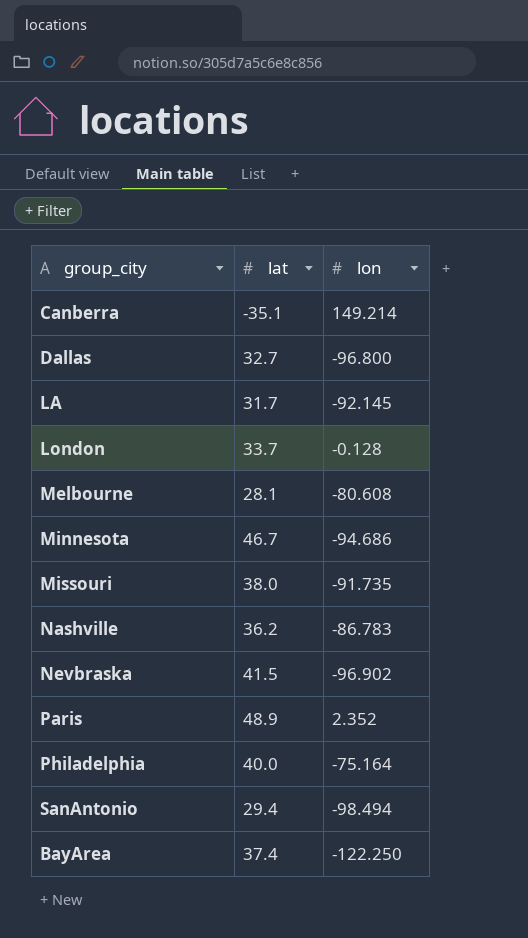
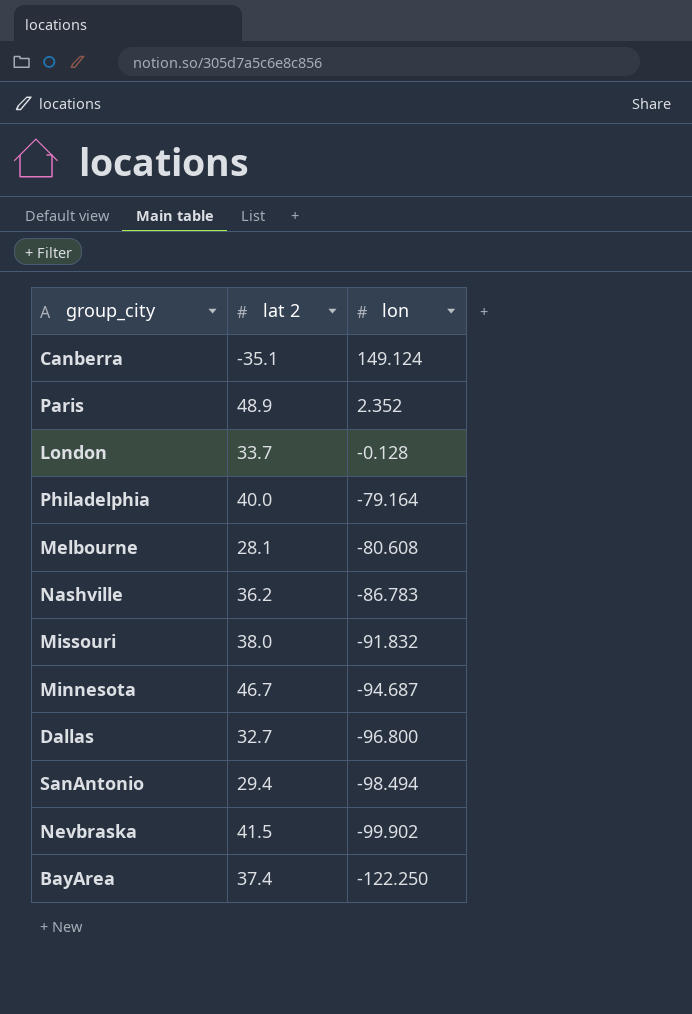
row order: none -> lon descending
column name: lat -> lat 2
row LA: 31.7 | -92.145 -> none
Canberra | lon: 149.214 -> 149.124
Philadelphia | lon: -75.164 -> -79.164
Missouri | lon: -91.735 -> -91.832
Minnesota | lon: -94.686 -> -94.687
Nevbraska | lon: -96.902 -> -99.902

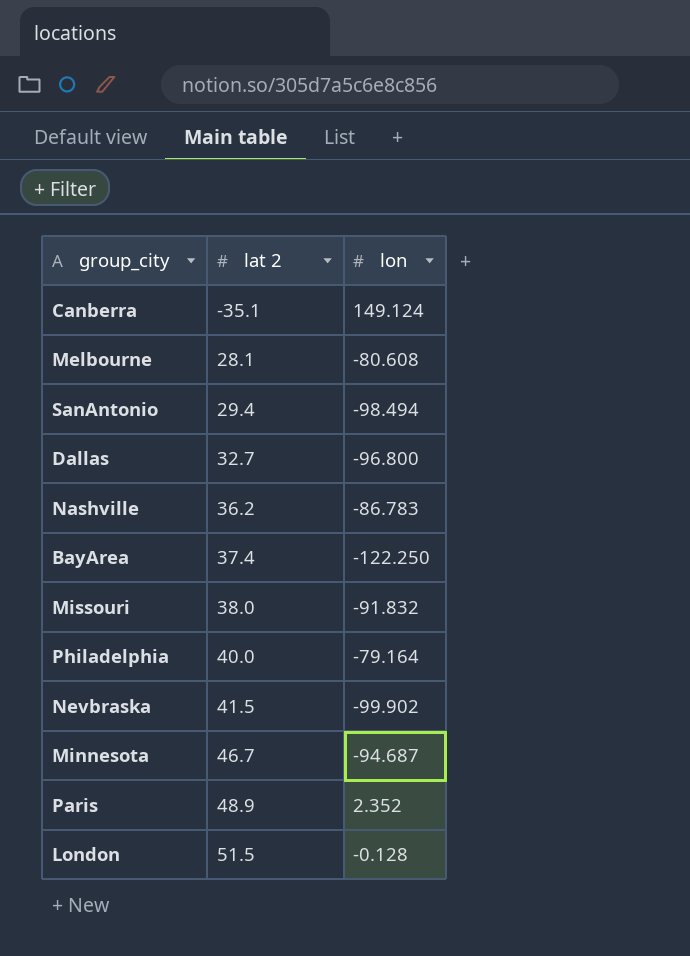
row order: lon descending -> lat 2 ascending
London | lat 2: 33.7 -> 51.5

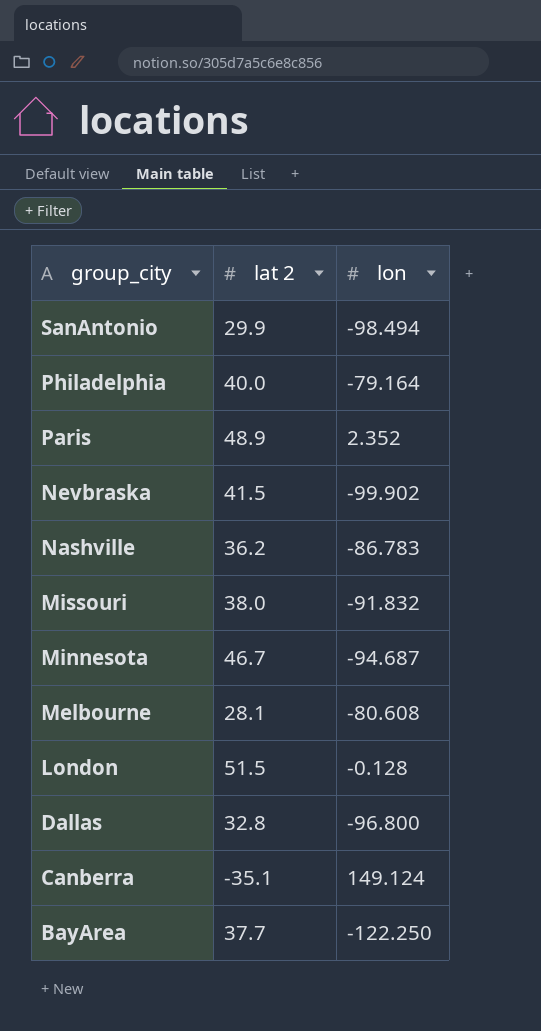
row order: lat 2 ascending -> group_city descending
SanAntonio | lat 2: 29.4 -> 29.9
Dallas | lat 2: 32.7 -> 32.8
BayArea | lat 2: 37.4 -> 37.7

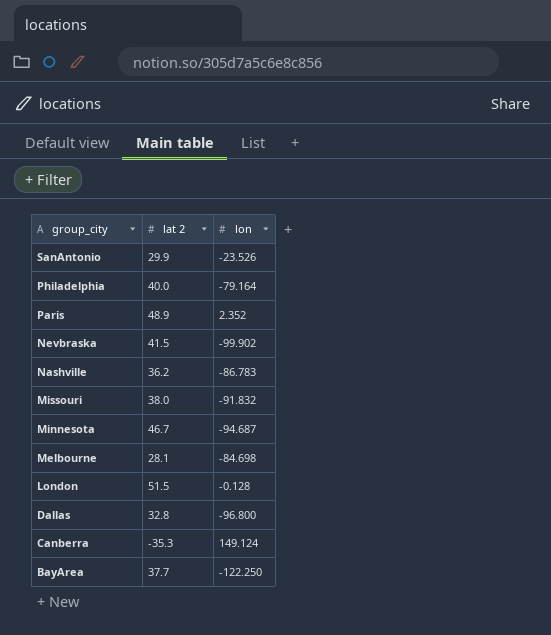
SanAntonio | lon: -98.494 -> -23.526
Melbourne | lon: -80.608 -> -84.698
Canberra | lat 2: -35.1 -> -35.3

